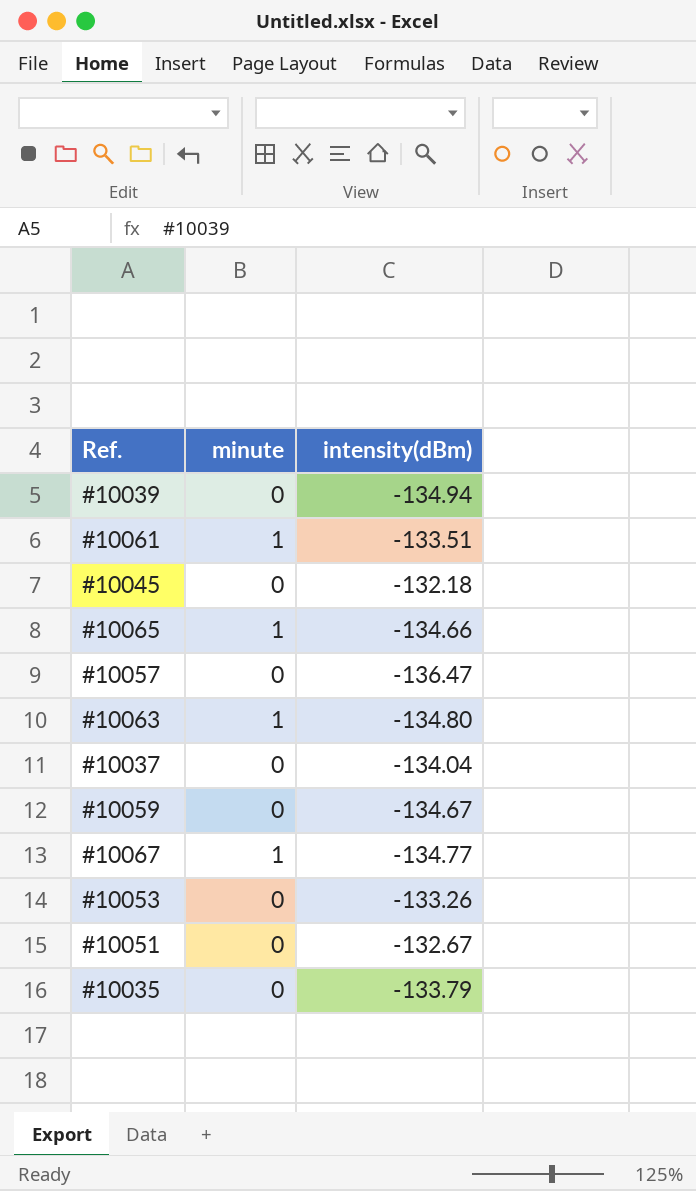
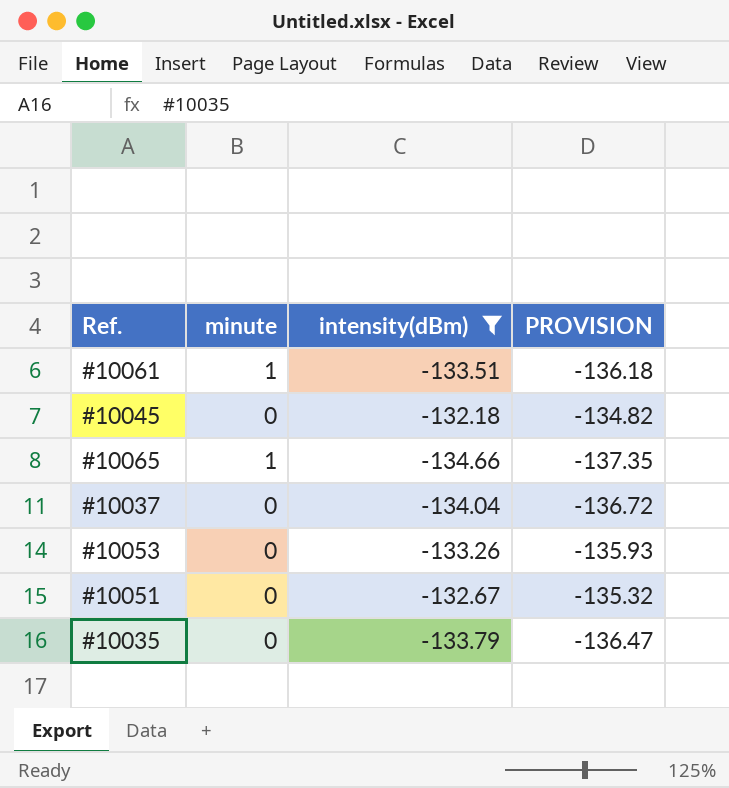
filter: none -> intensity(dBm) >= -134.66
column PROVISION | formula: none -> [intensity(dBm)] * 1.02

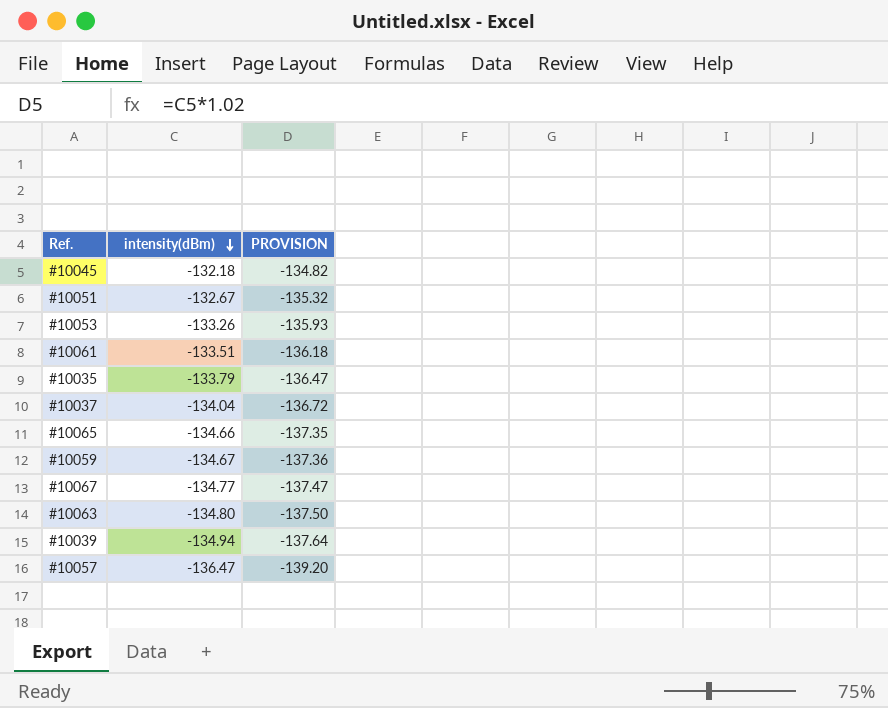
filter: intensity(dBm) >= -134.66 -> none
row order: none -> intensity(dBm) descending
column minute | position: 2 -> none

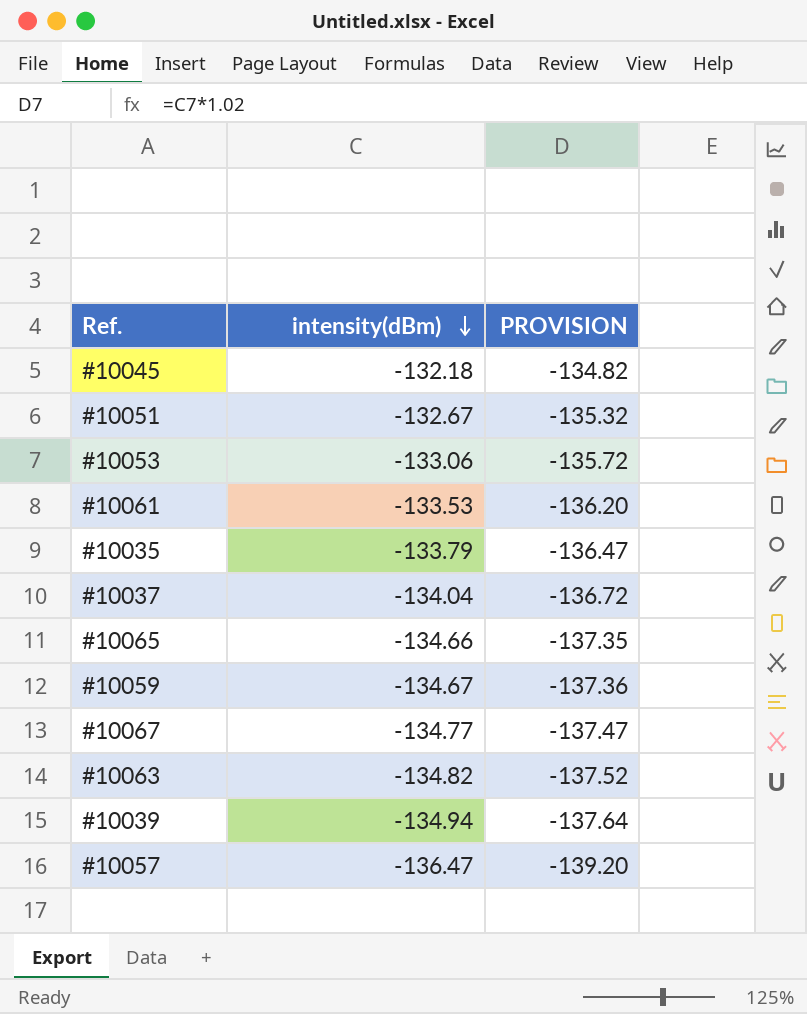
#10053 | intensity(dBm): -133.26 -> -133.06
#10053 | PROVISION: -135.93 -> -135.72
#10061 | intensity(dBm): -133.51 -> -133.53
#10061 | PROVISION: -136.18 -> -136.20
#10063 | intensity(dBm): -134.80 -> -134.82
#10063 | PROVISION: -137.50 -> -137.52

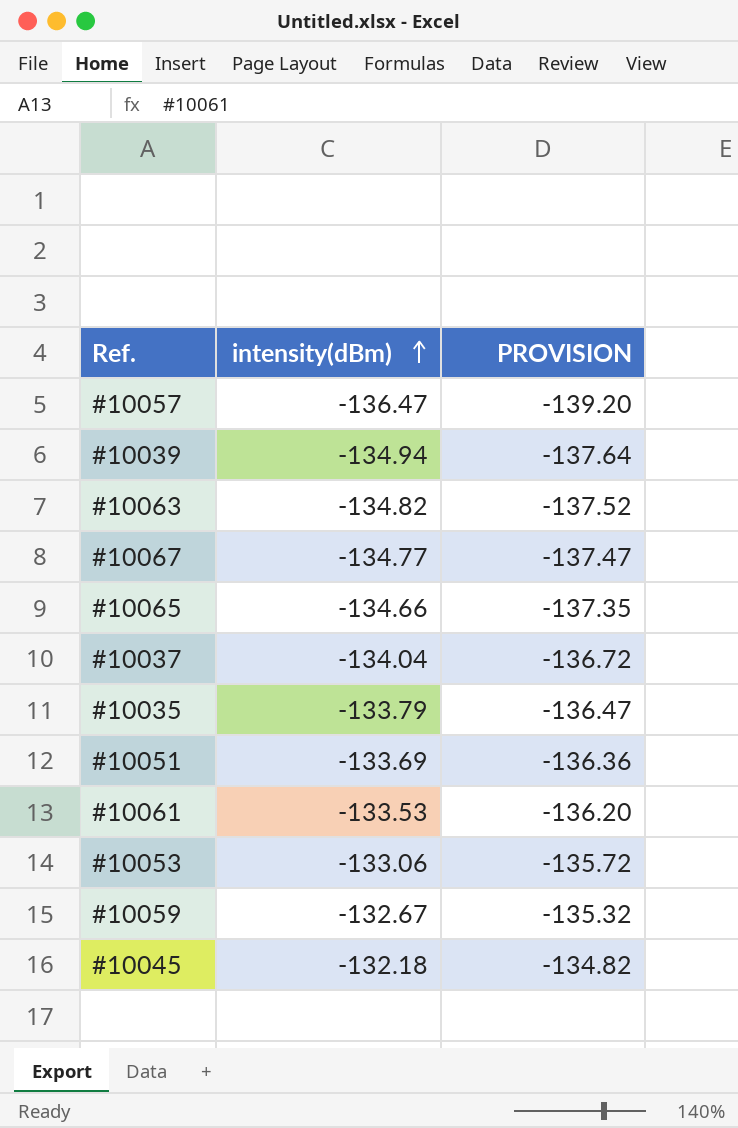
row order: intensity(dBm) descending -> intensity(dBm) ascending
#10051 | intensity(dBm): -132.67 -> -133.69
#10051 | PROVISION: -135.32 -> -136.36
#10059 | intensity(dBm): -134.67 -> -132.67
#10059 | PROVISION: -137.36 -> -135.32

